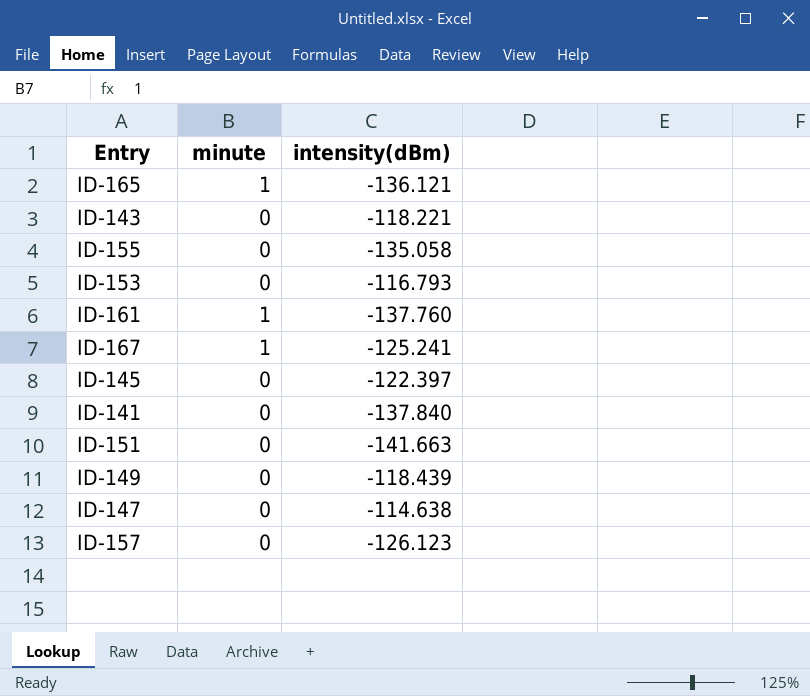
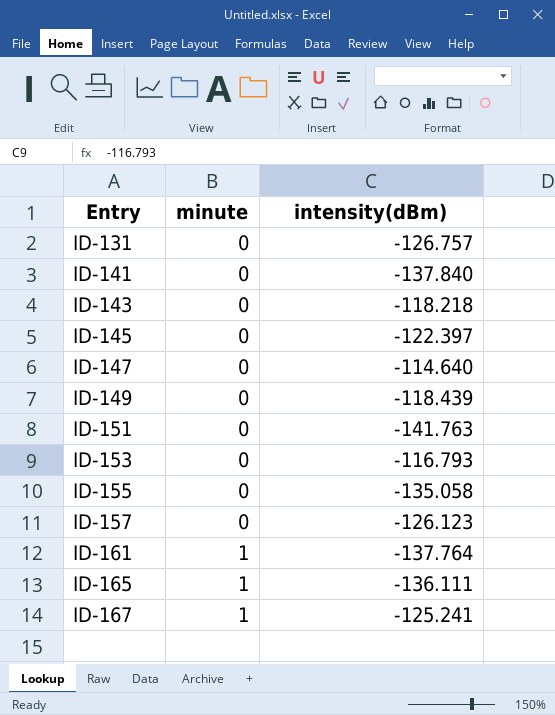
row order: none -> Entry ascending
row ID-131: none -> 0 | -126.757
ID-143 | intensity(dBm): -118.221 -> -118.218
ID-147 | intensity(dBm): -114.638 -> -114.640
ID-151 | intensity(dBm): -141.663 -> -141.763
ID-161 | intensity(dBm): -137.760 -> -137.764
ID-165 | intensity(dBm): -136.121 -> -136.111

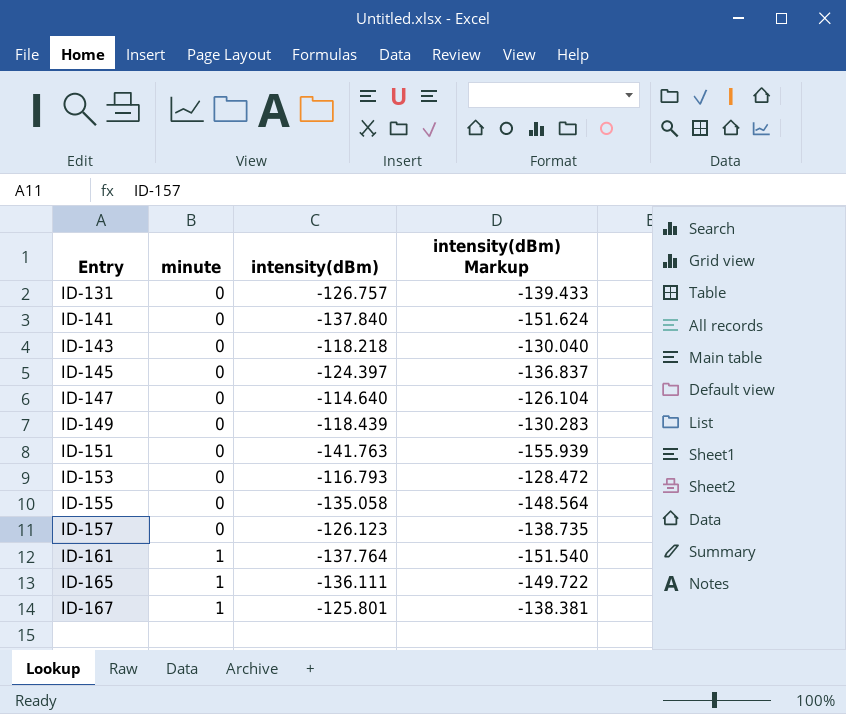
column intensity(dBm) Markup | formula: none -> [intensity(dBm)] * 1.1
ID-145 | intensity(dBm): -122.397 -> -124.397
ID-167 | intensity(dBm): -125.241 -> -125.801

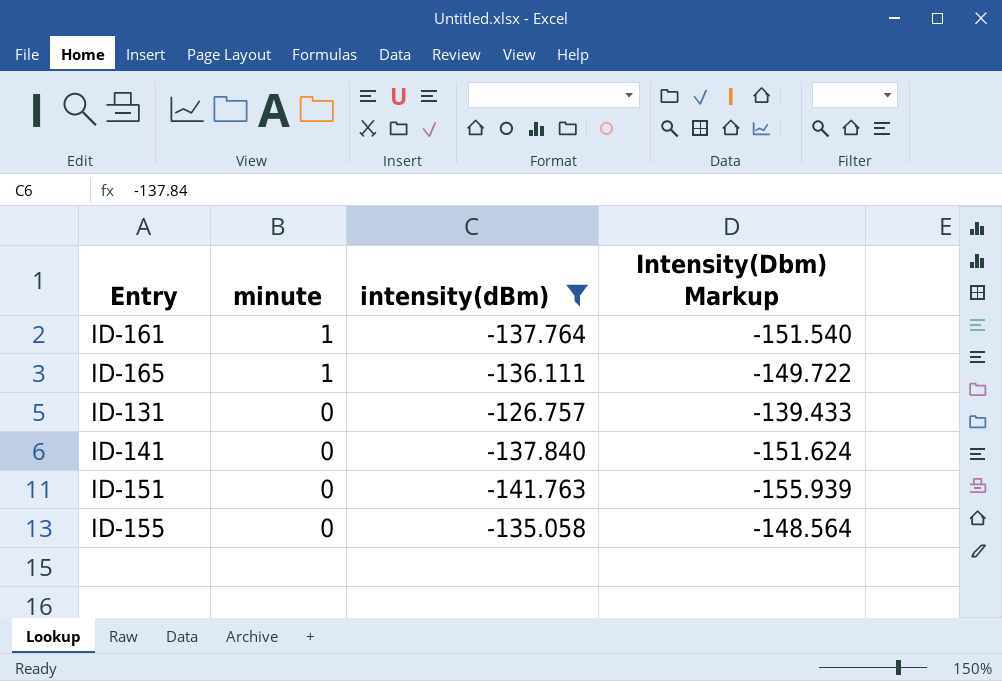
filter: none -> intensity(dBm) <= -126.757
row order: Entry ascending -> minute descending
column name: intensity(dBm) Markup -> Intensity(Dbm) Markup

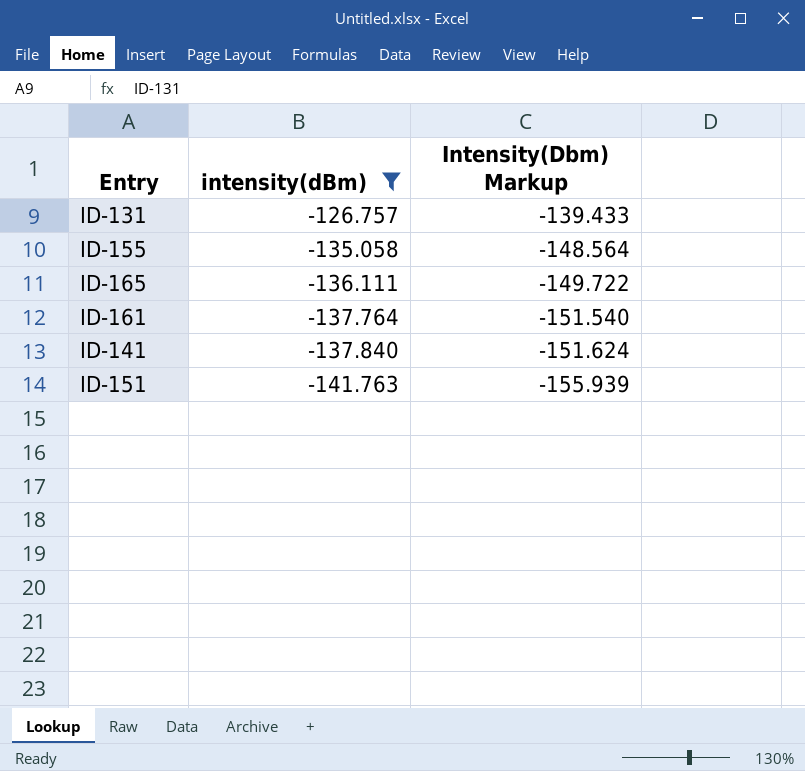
row order: minute descending -> intensity(dBm) descending
column minute | position: 2 -> none

